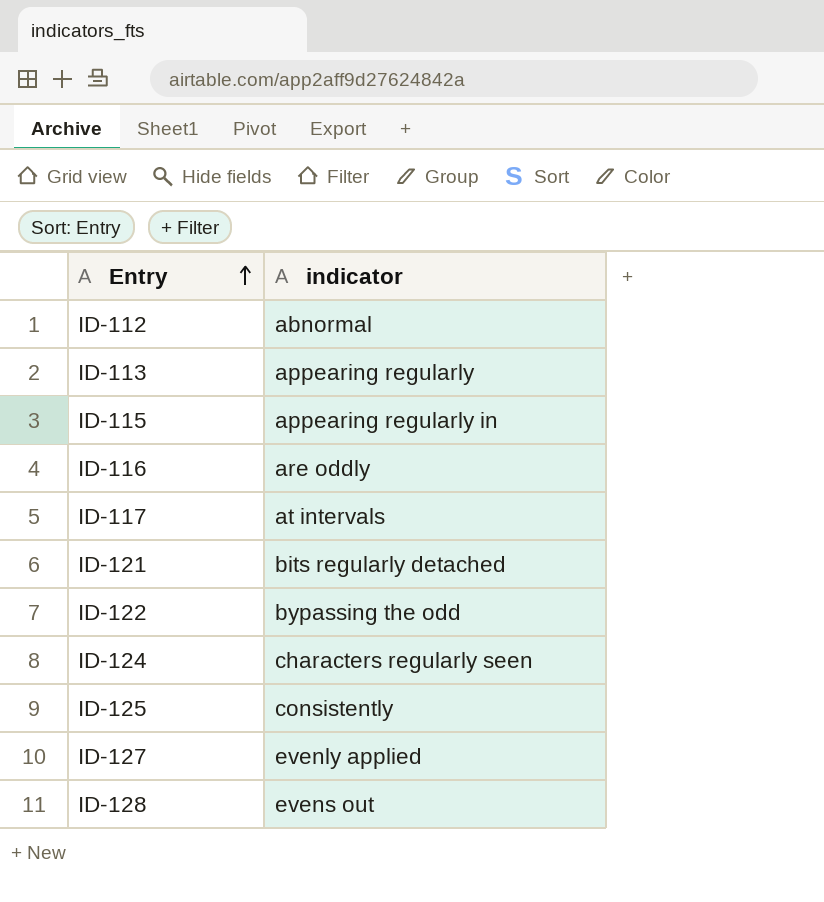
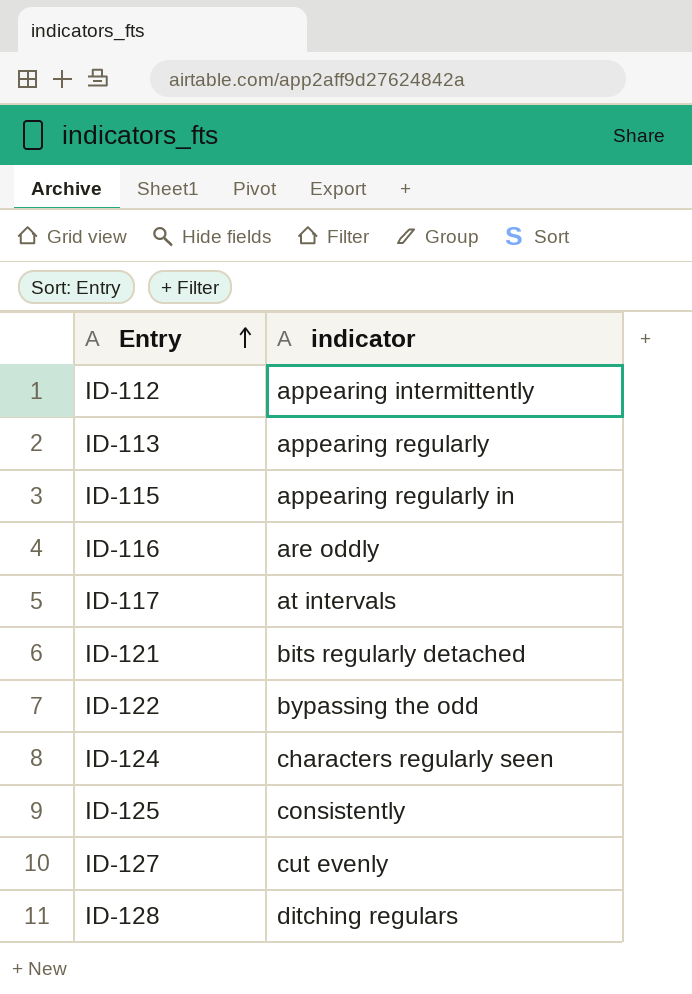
ID-112 | indicator: abnormal -> appearing intermittently
ID-127 | indicator: evenly applied -> cut evenly
ID-128 | indicator: evens out -> ditching regulars

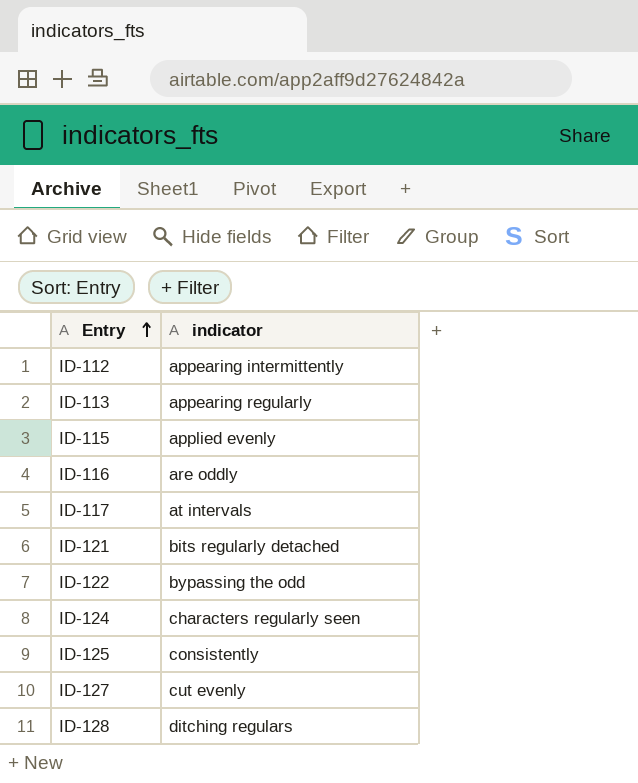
ID-115 | indicator: appearing regularly in -> applied evenly

